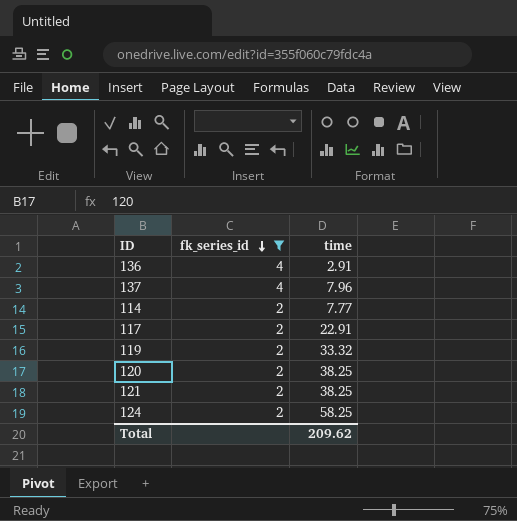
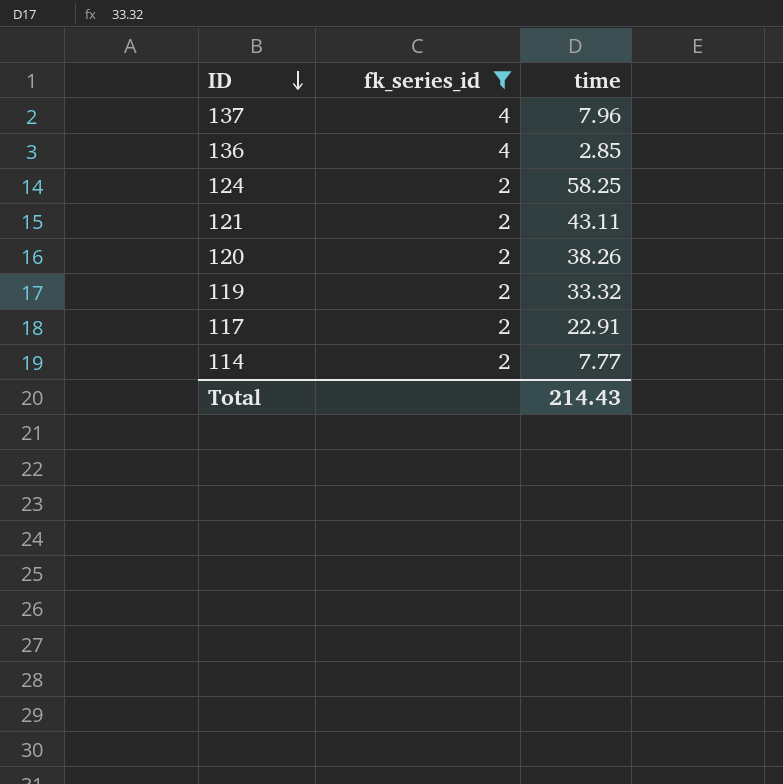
row order: fk_series_id descending -> ID descending
136 | time: 2.91 -> 2.85
121 | time: 38.25 -> 43.11
120 | time: 38.25 -> 38.26
Total | time: 209.62 -> 214.43

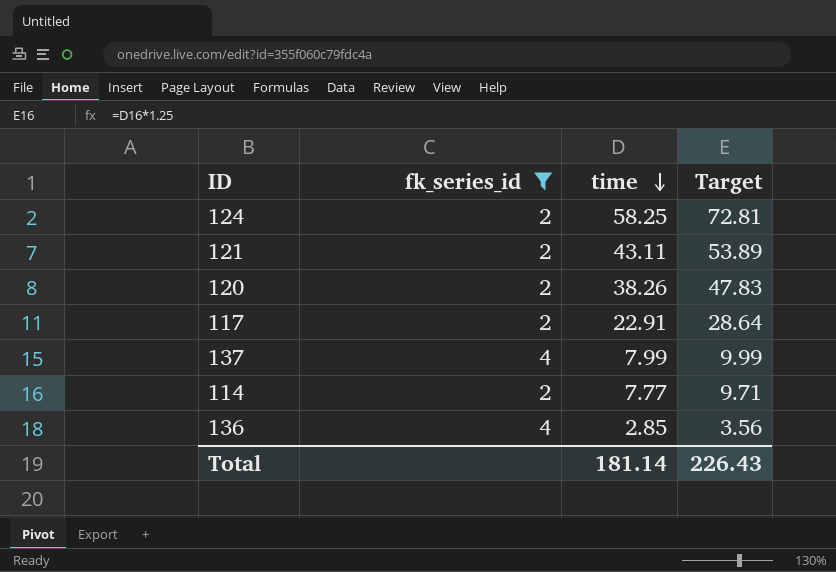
row order: ID descending -> time descending
column Target | formula: none -> [time] * 1.25
row 119: 2 | 33.32 -> none
137 | time: 7.96 -> 7.99
Total | time: 214.43 -> 181.14

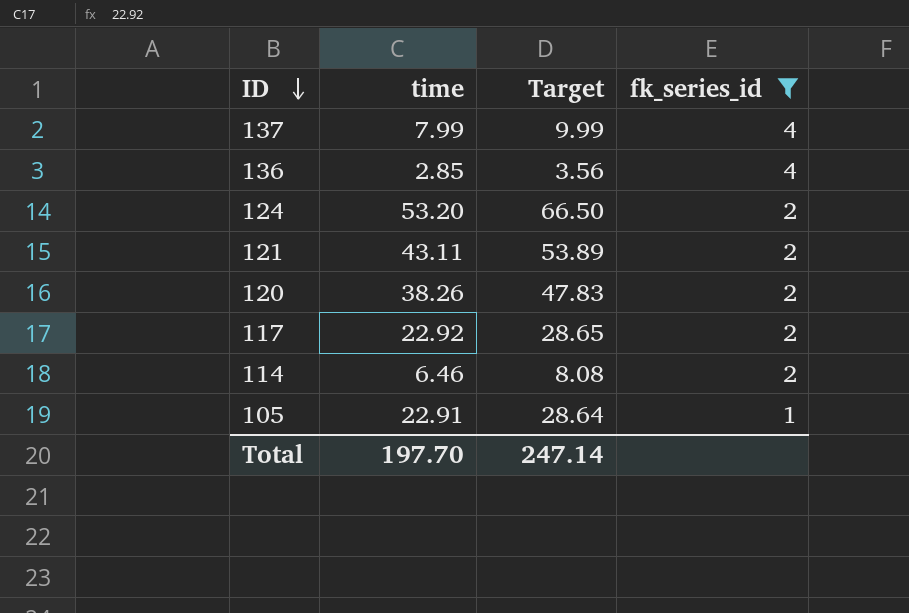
row order: time descending -> ID descending
column fk_series_id | position: 2 -> 4
124 | time: 58.25 -> 53.20
124 | Target: 72.81 -> 66.50
117 | time: 22.91 -> 22.92
117 | Target: 28.64 -> 28.65
114 | time: 7.77 -> 6.46
114 | Target: 9.71 -> 8.08
row 105: none -> 22.91 | 28.64 | 1
Total | time: 181.14 -> 197.70
Total | Target: 226.43 -> 247.14

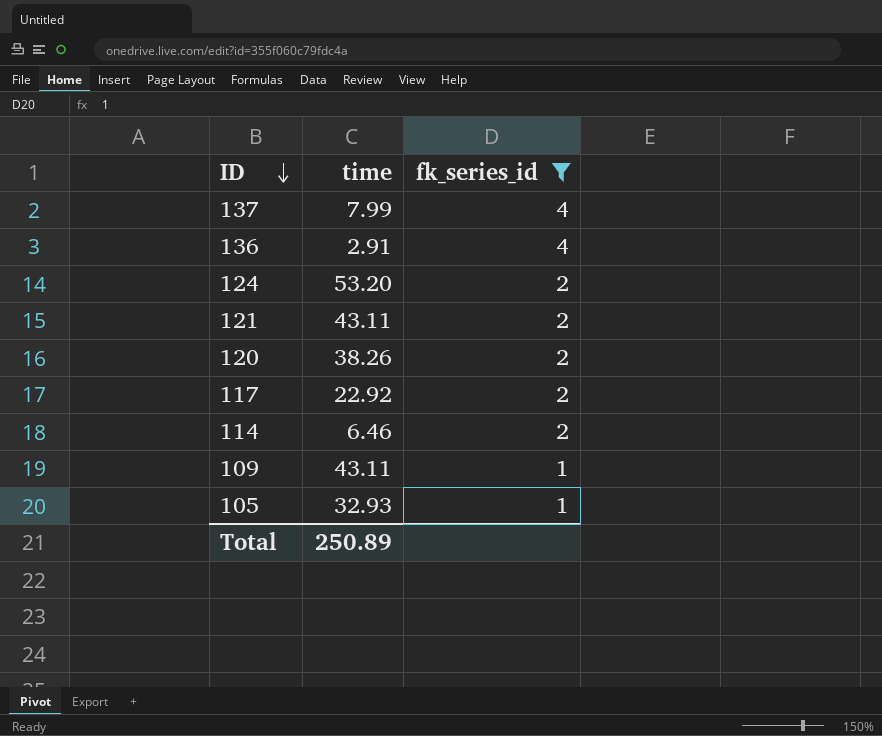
column Target | formula: [time] * 1.25 -> none
136 | time: 2.85 -> 2.91
row 109: none -> 43.11 | 1
105 | time: 22.91 -> 32.93
Total | time: 197.70 -> 250.89

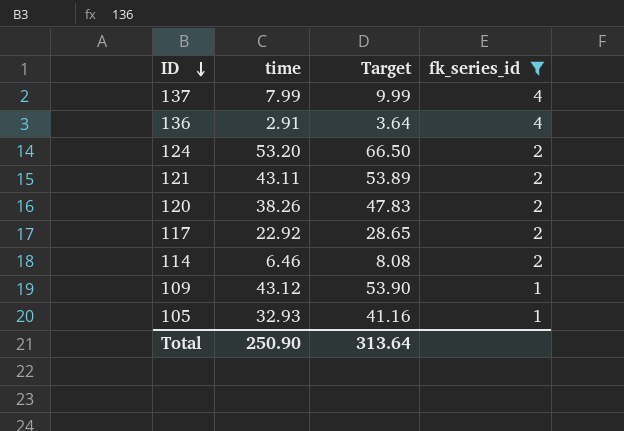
column Target | formula: none -> [time] * 1.25
109 | time: 43.11 -> 43.12
Total | time: 250.89 -> 250.90

